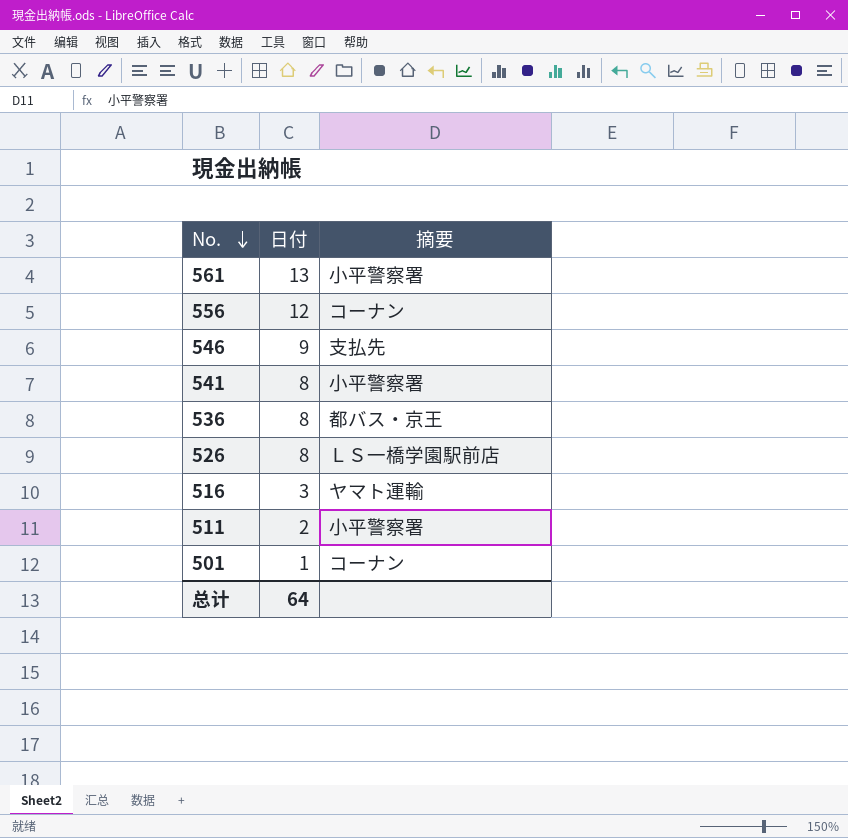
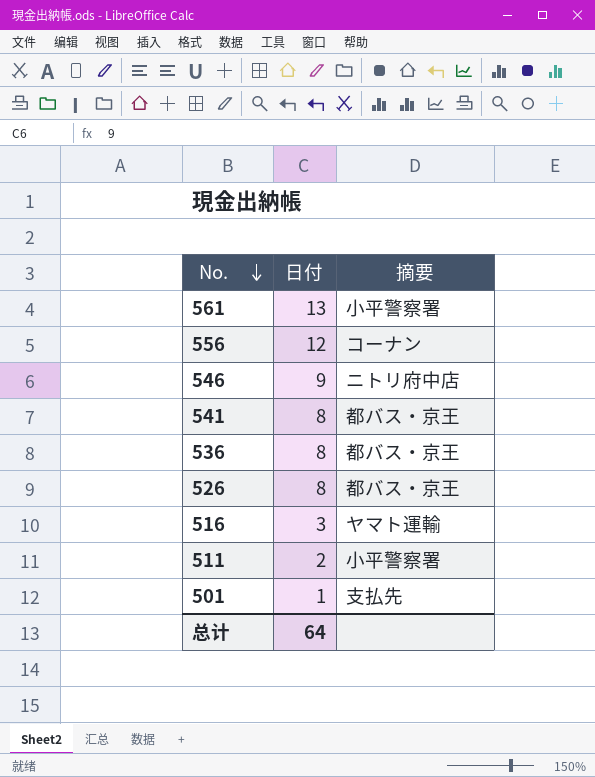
546 | 摘要: 支払先 -> ニトリ府中店
541 | 摘要: 小平警察署 -> 都バス・京王
526 | 摘要: ＬＳ一橋学園駅前店 -> 都バス・京王
501 | 摘要: コーナン -> 支払先

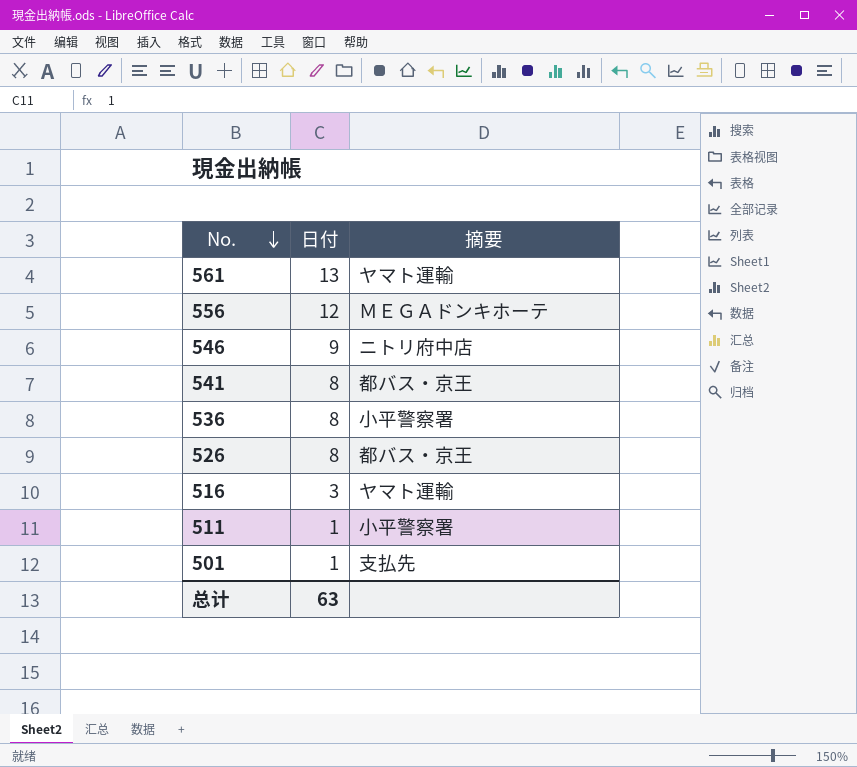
561 | 摘要: 小平警察署 -> ヤマト運輸
556 | 摘要: コーナン -> ＭＥＧＡドンキホーテ
536 | 摘要: 都バス・京王 -> 小平警察署
511 | 日付: 2 -> 1
总计 | 日付: 64 -> 63

